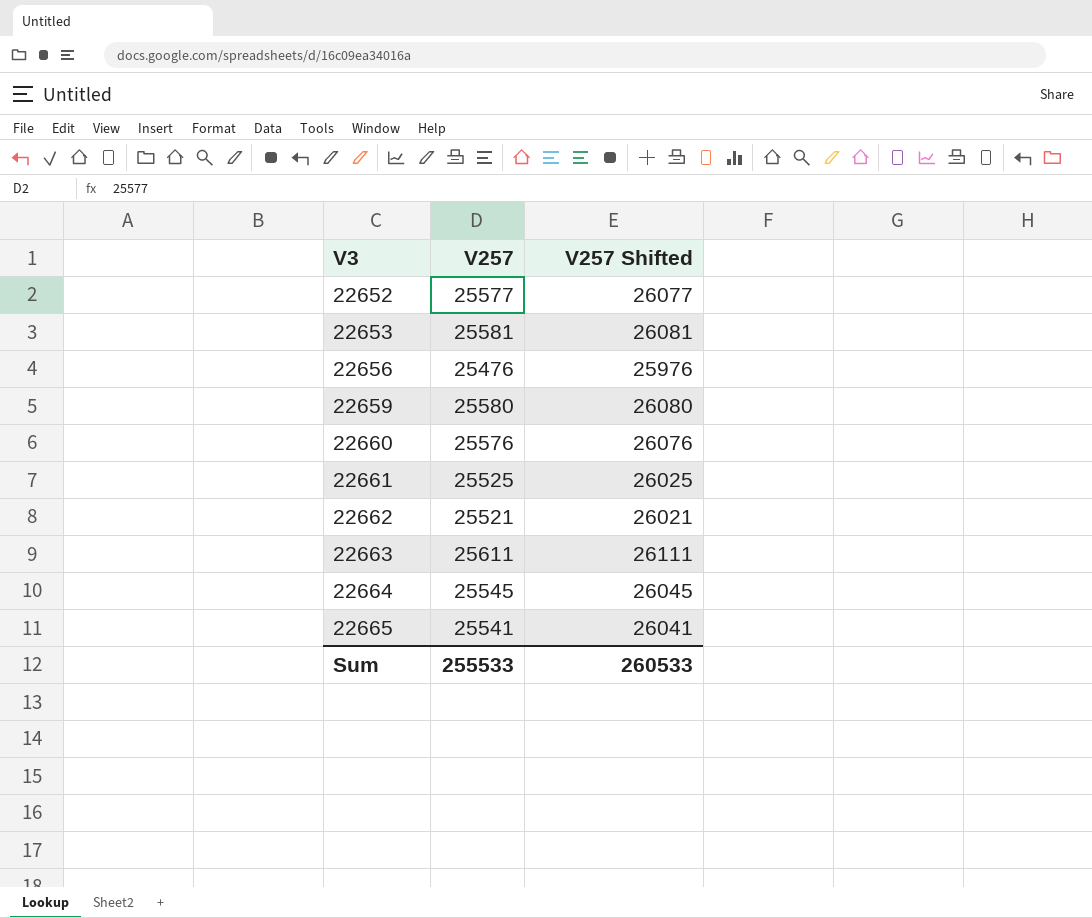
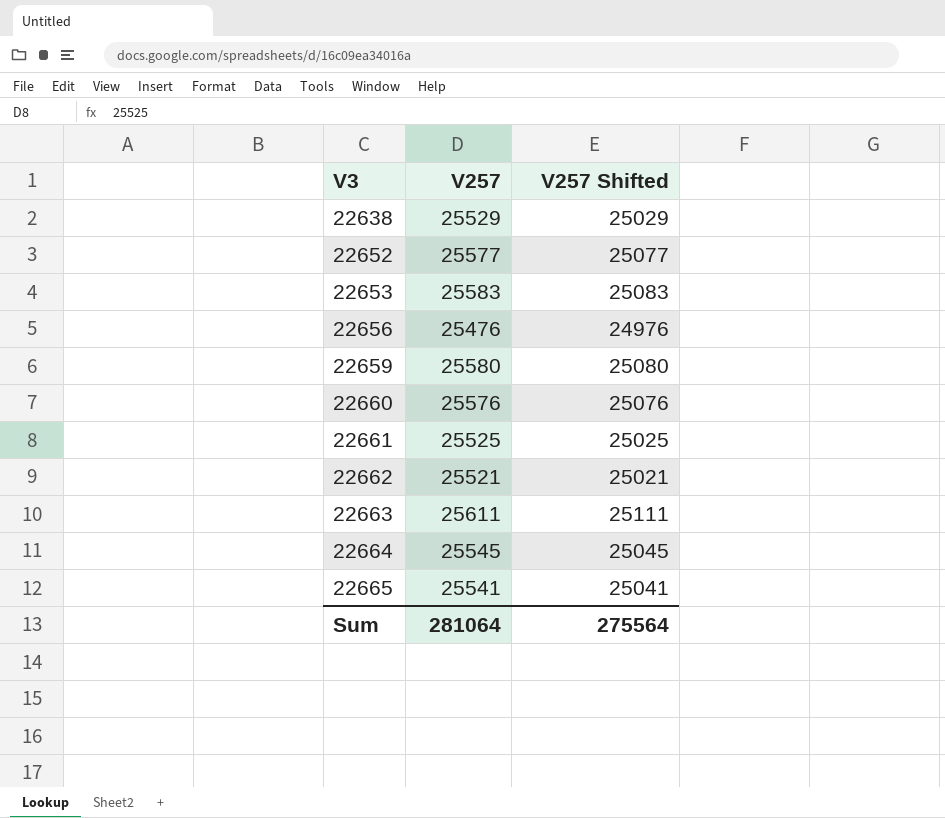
column V257 Shifted | formula: [V257] + 500 -> [V257] - 500
row 22638: none -> 25529 | 25029
22653 | V257: 25581 -> 25583
Sum | V257: 255533 -> 281064
Sum | V257 Shifted: 260533 -> 275564

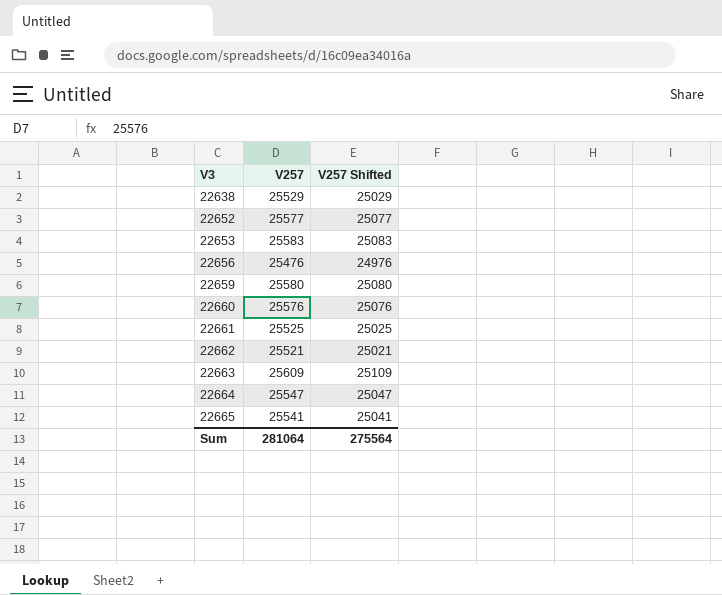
22663 | V257: 25611 -> 25609
22663 | V257 Shifted: 25111 -> 25109
22664 | V257: 25545 -> 25547
22664 | V257 Shifted: 25045 -> 25047

